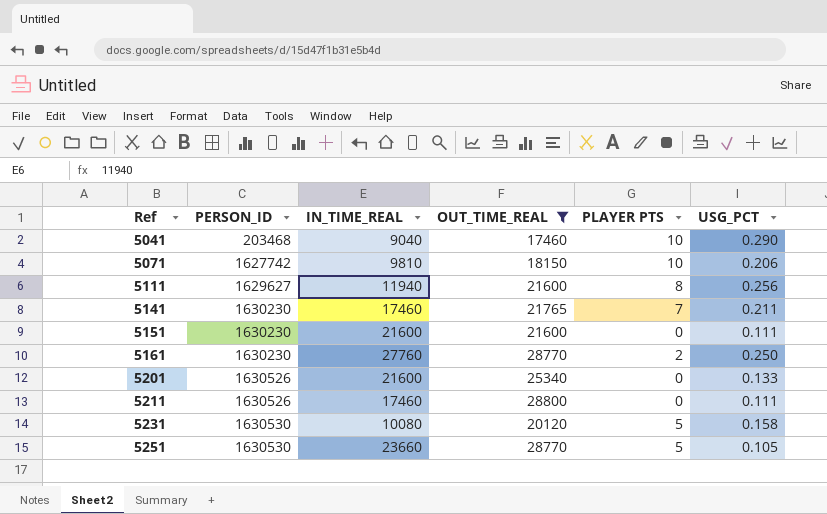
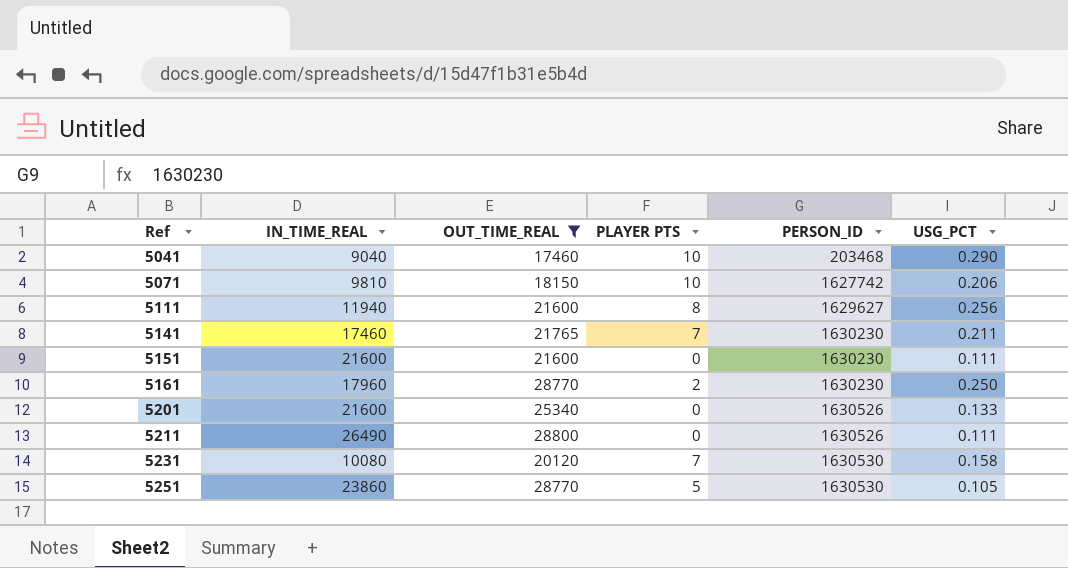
column PERSON_ID | position: 2 -> 5
5161 | IN_TIME_REAL: 27760 -> 17960
5211 | IN_TIME_REAL: 17460 -> 26490
5231 | PLAYER PTS: 5 -> 7
5251 | IN_TIME_REAL: 23660 -> 23860

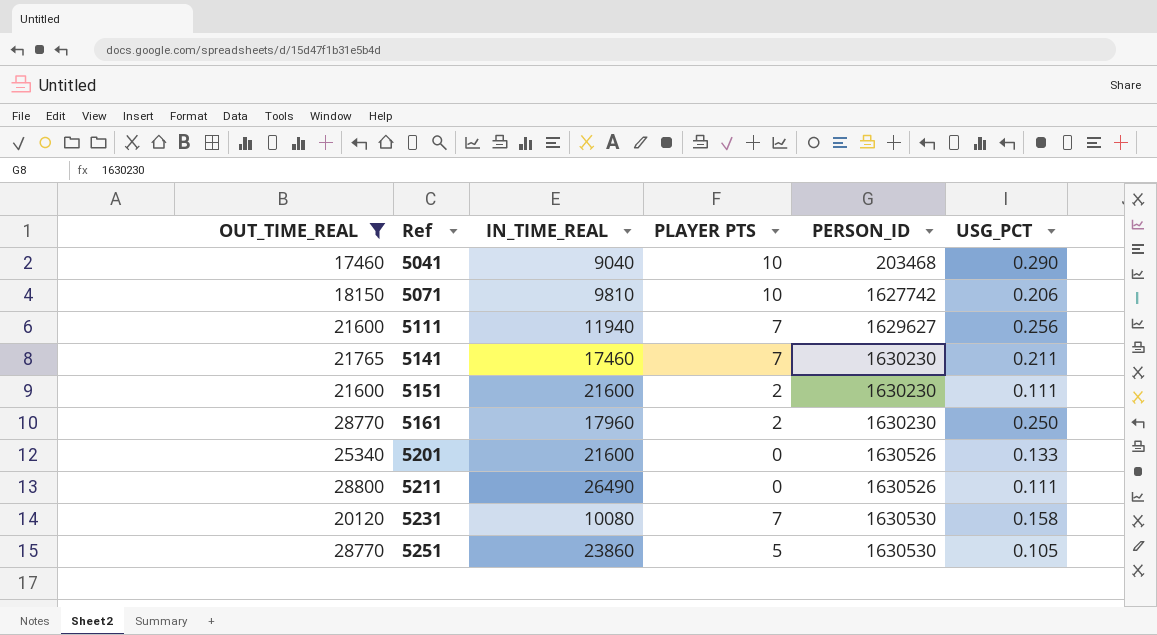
column OUT_TIME_REAL | position: 3 -> 1
5111 | PLAYER PTS: 8 -> 7
5151 | PLAYER PTS: 0 -> 2

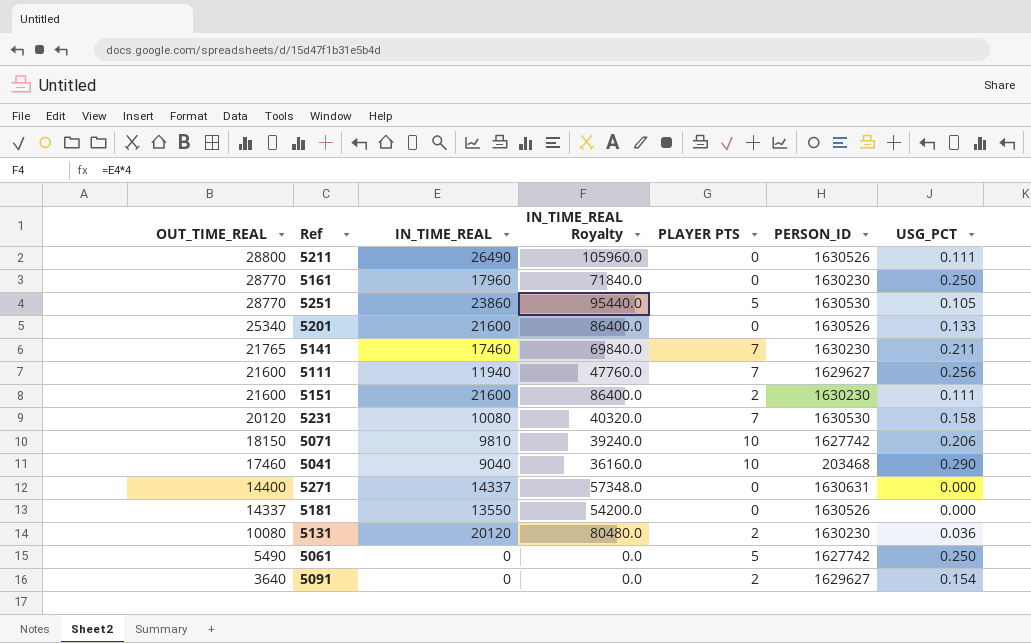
filter: OUT_TIME_REAL >= 17460 -> none
row order: Ref ascending -> OUT_TIME_REAL descending
column IN_TIME_REAL Royalty | formula: none -> [IN_TIME_REAL] * 4
5161 | PLAYER PTS: 2 -> 0

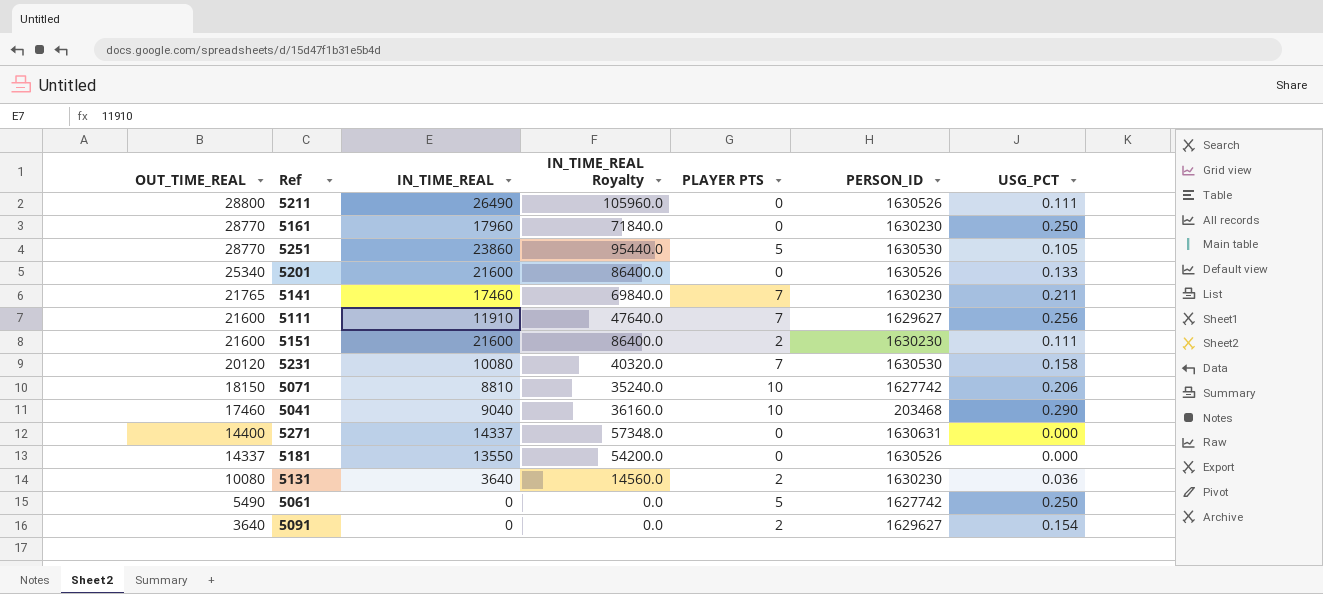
5111 | IN_TIME_REAL: 11940 -> 11910
5111 | IN_TIME_REAL Royalty: 47760.0 -> 47640.0
5071 | IN_TIME_REAL: 9810 -> 8810
5071 | IN_TIME_REAL Royalty: 39240.0 -> 35240.0
5131 | IN_TIME_REAL: 20120 -> 3640
5131 | IN_TIME_REAL Royalty: 80480.0 -> 14560.0

